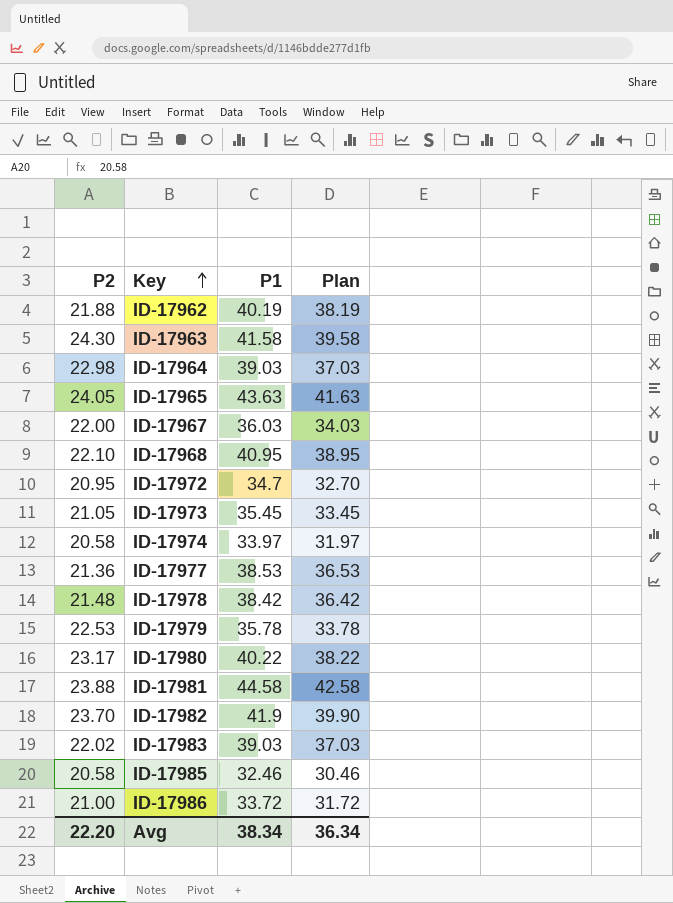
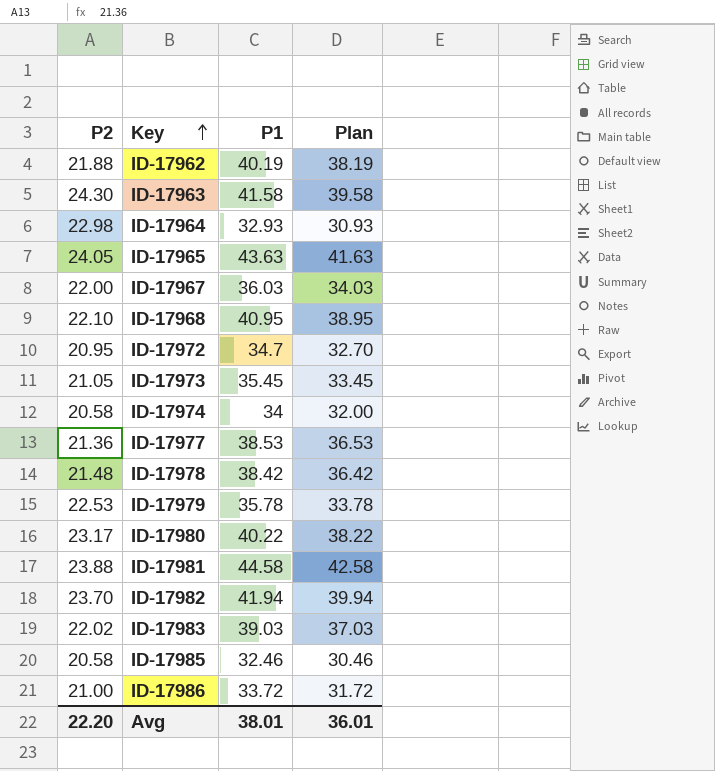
ID-17964 | P1: 39.03 -> 32.93
ID-17964 | Plan: 37.03 -> 30.93
ID-17974 | P1: 33.97 -> 34
ID-17974 | Plan: 31.97 -> 32.00
ID-17982 | P1: 41.9 -> 41.94
ID-17982 | Plan: 39.90 -> 39.94
Avg | P1: 38.34 -> 38.01
Avg | Plan: 36.34 -> 36.01

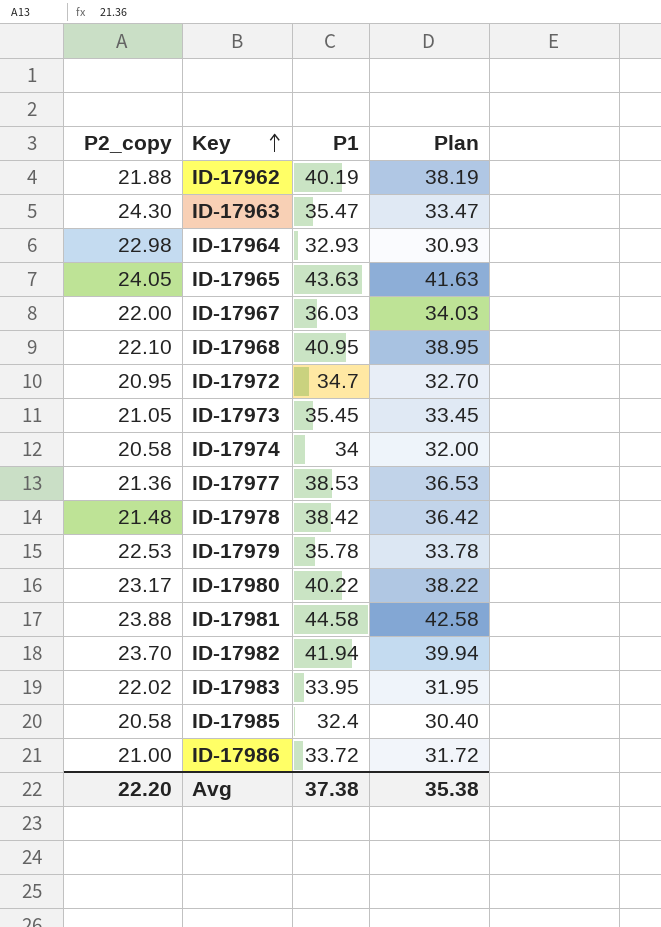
column name: P2 -> P2_copy
ID-17963 | P1: 41.58 -> 35.47
ID-17963 | Plan: 39.58 -> 33.47
ID-17983 | P1: 39.03 -> 33.95
ID-17983 | Plan: 37.03 -> 31.95
ID-17985 | P1: 32.46 -> 32.4
ID-17985 | Plan: 30.46 -> 30.40
Avg | P1: 38.01 -> 37.38
Avg | Plan: 36.01 -> 35.38

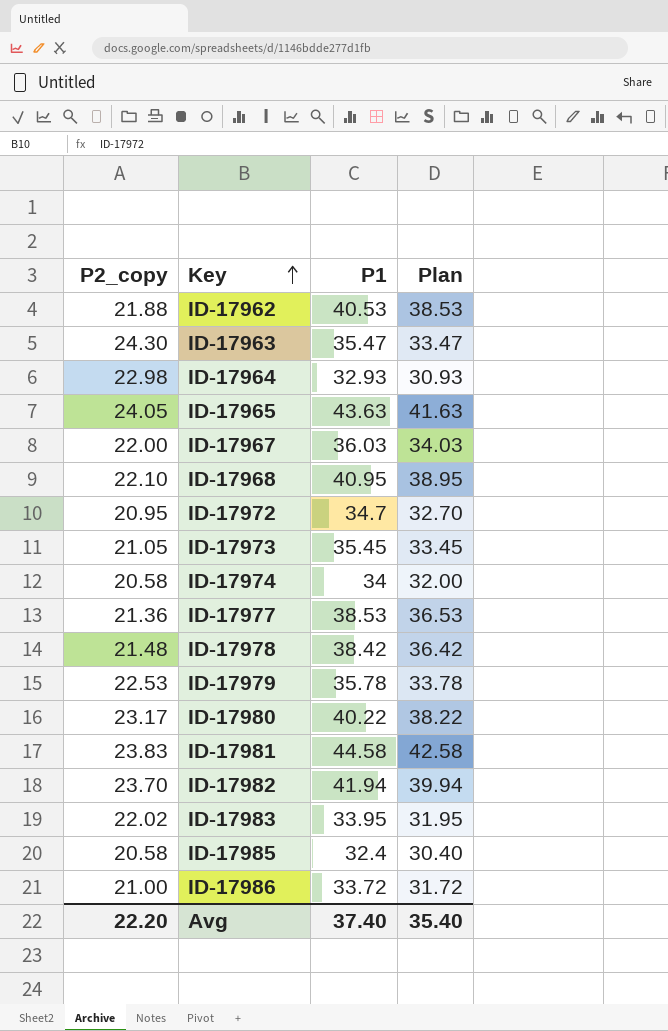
ID-17962 | P1: 40.19 -> 40.53
ID-17962 | Plan: 38.19 -> 38.53
ID-17981 | P2_copy: 23.88 -> 23.83
Avg | P1: 37.38 -> 37.40
Avg | Plan: 35.38 -> 35.40

